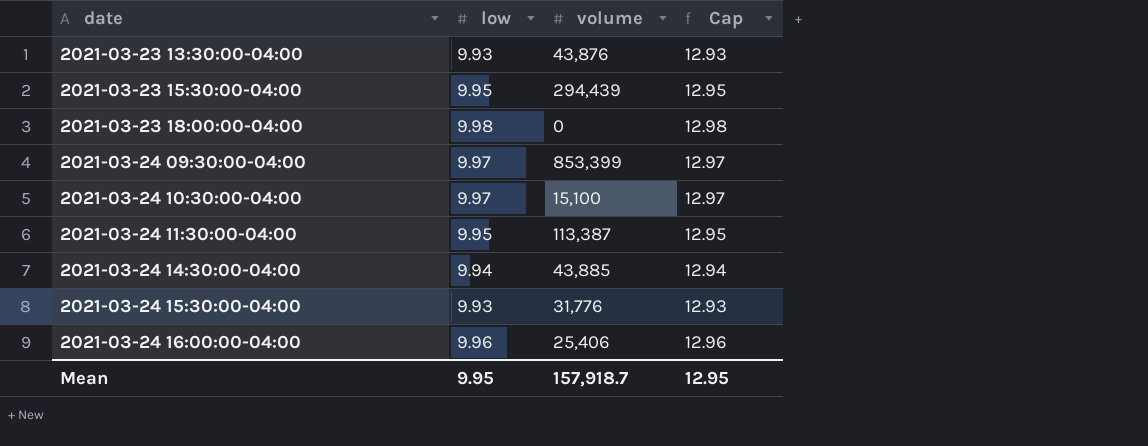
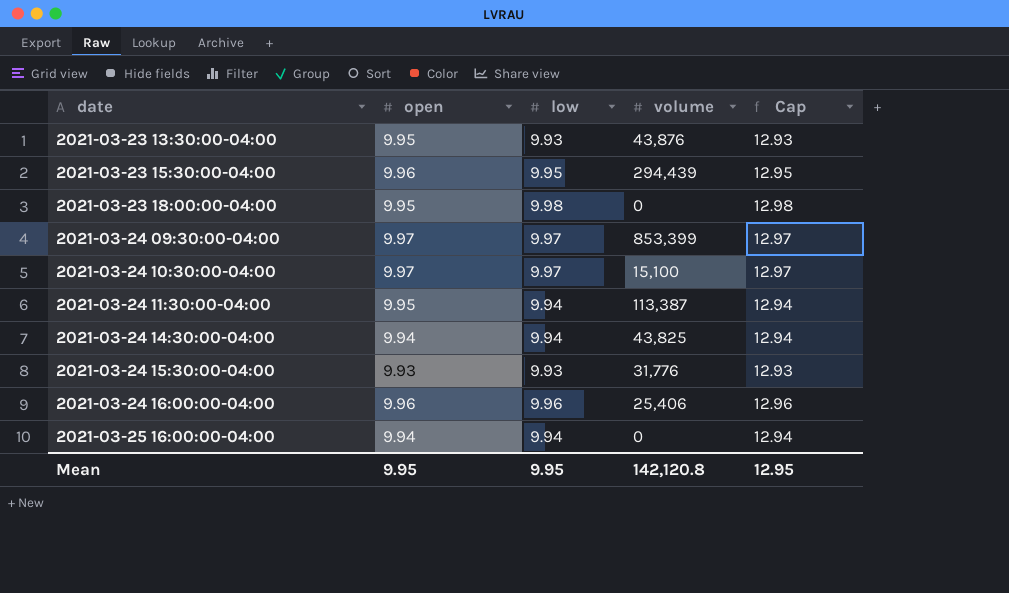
column open | position: none -> 2
2021-03-24 11:30:00-04:00 | low: 9.95 -> 9.94
2021-03-24 11:30:00-04:00 | Cap: 12.95 -> 12.94
2021-03-24 14:30:00-04:00 | volume: 43,885 -> 43,825
row 2021-03-25 16:00:00-04:00: none -> 9.94 | 9.94 | 0 | 12.94
Mean | volume: 157,918.7 -> 142,120.8

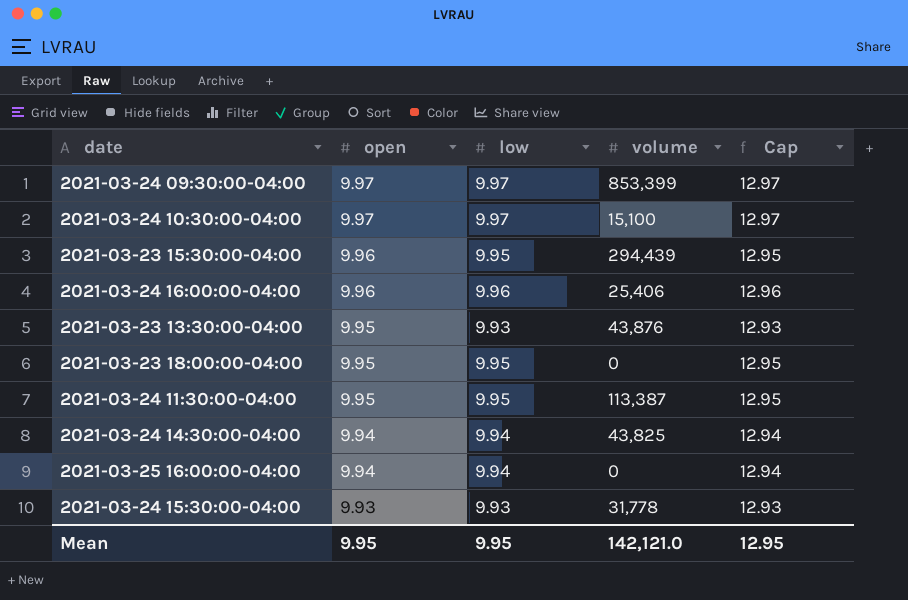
row order: date ascending -> open descending
2021-03-23 18:00:00-04:00 | low: 9.98 -> 9.95
2021-03-23 18:00:00-04:00 | Cap: 12.98 -> 12.95
2021-03-24 11:30:00-04:00 | low: 9.94 -> 9.95
2021-03-24 11:30:00-04:00 | Cap: 12.94 -> 12.95
2021-03-24 15:30:00-04:00 | volume: 31,776 -> 31,778
Mean | volume: 142,120.8 -> 142,121.0

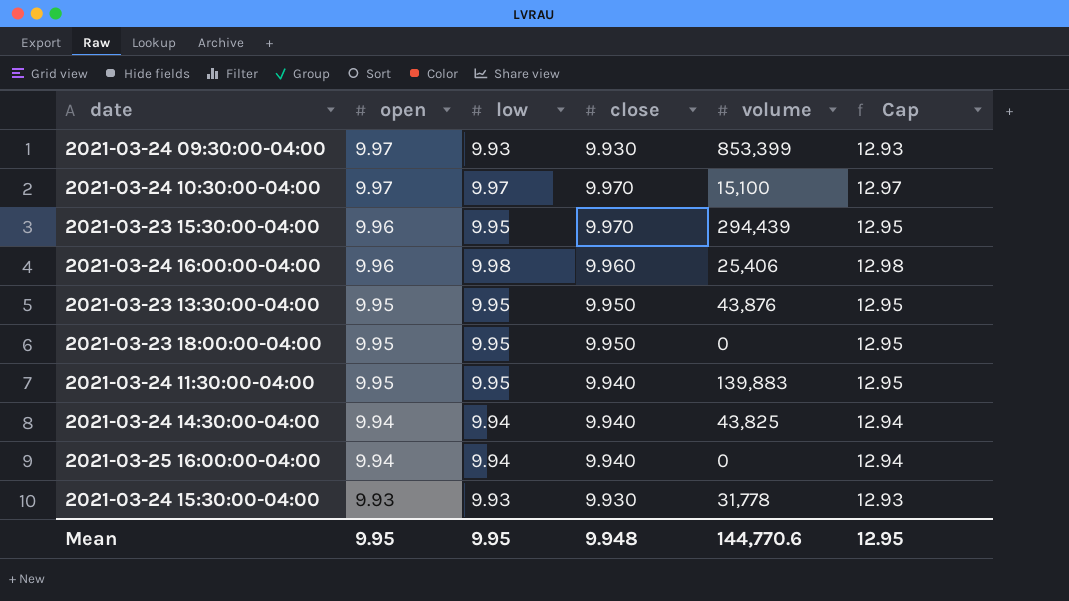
column close | position: none -> 4
2021-03-24 09:30:00-04:00 | low: 9.97 -> 9.93
2021-03-24 09:30:00-04:00 | Cap: 12.97 -> 12.93
2021-03-24 16:00:00-04:00 | low: 9.96 -> 9.98
2021-03-24 16:00:00-04:00 | Cap: 12.96 -> 12.98
2021-03-23 13:30:00-04:00 | low: 9.93 -> 9.95
2021-03-23 13:30:00-04:00 | Cap: 12.93 -> 12.95
2021-03-24 11:30:00-04:00 | volume: 113,387 -> 139,883
Mean | volume: 142,121.0 -> 144,770.6

